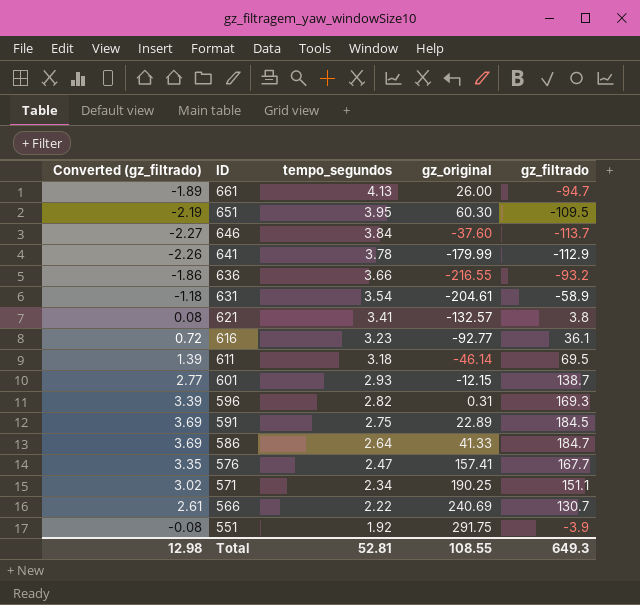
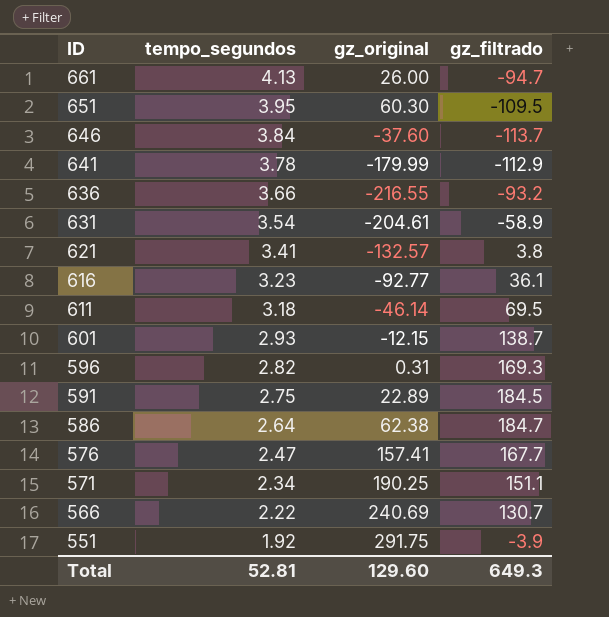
column Converted (gz_filtrado) | formula: [gz_filtrado] * 0.02 -> none
586 | gz_original: 41.33 -> 62.38
Total | gz_original: 108.55 -> 129.60

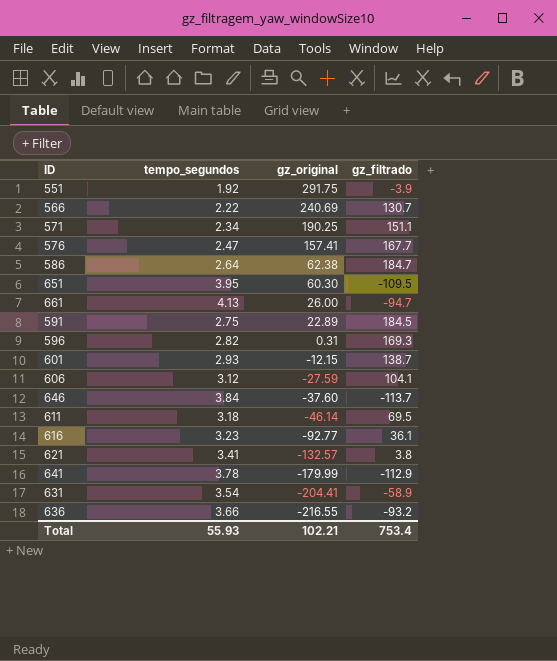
row order: ID descending -> gz_original descending
row 606: none -> 3.12 | -27.59 | 104.1
631 | gz_original: -204.61 -> -204.41
Total | tempo_segundos: 52.81 -> 55.93
Total | gz_original: 129.60 -> 102.21
Total | gz_filtrado: 649.3 -> 753.4

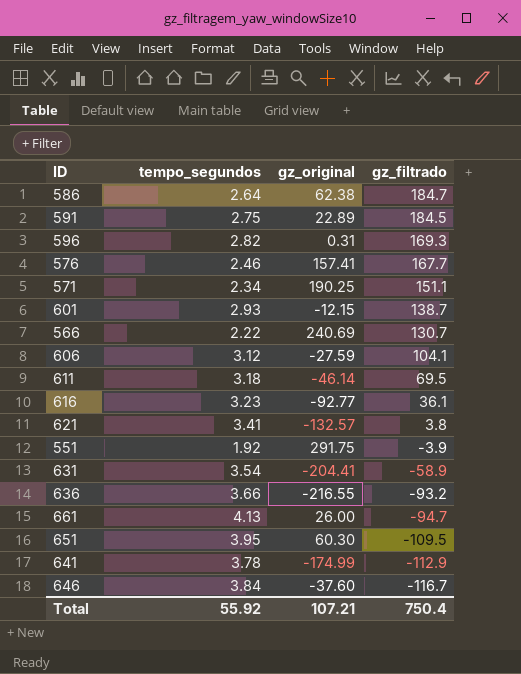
row order: gz_original descending -> gz_filtrado descending
576 | tempo_segundos: 2.47 -> 2.46
641 | gz_original: -179.99 -> -174.99
646 | gz_filtrado: -113.7 -> -116.7
Total | tempo_segundos: 55.93 -> 55.92
Total | gz_original: 102.21 -> 107.21
Total | gz_filtrado: 753.4 -> 750.4

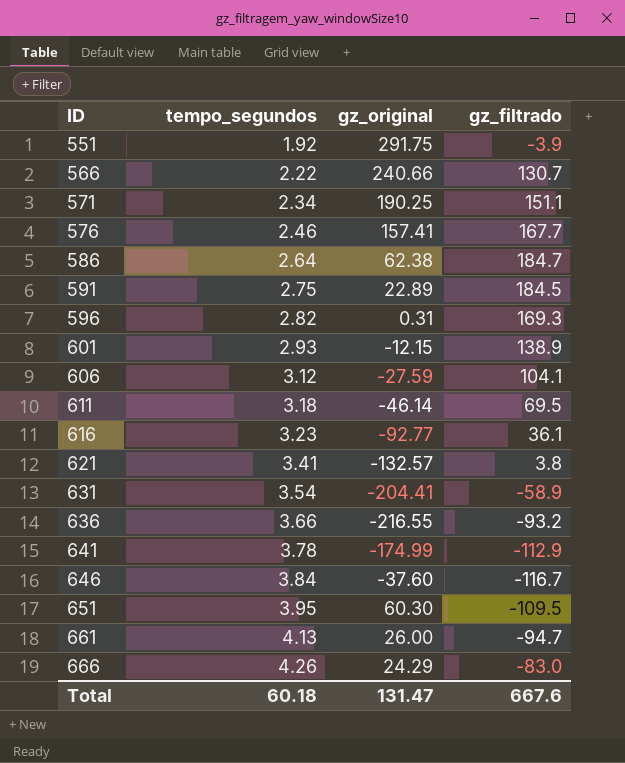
row order: gz_filtrado descending -> ID ascending
566 | gz_original: 240.69 -> 240.66
601 | gz_filtrado: 138.7 -> 138.9
row 666: none -> 4.26 | 24.29 | -83.0
Total | tempo_segundos: 55.92 -> 60.18
Total | gz_original: 107.21 -> 131.47
Total | gz_filtrado: 750.4 -> 667.6

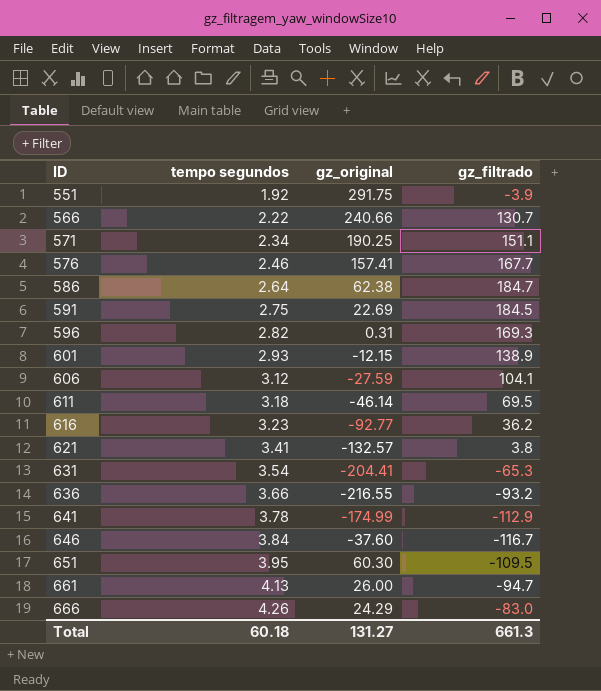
column name: tempo_segundos -> tempo segundos
591 | gz_original: 22.89 -> 22.69
616 | gz_filtrado: 36.1 -> 36.2
631 | gz_filtrado: -58.9 -> -65.3
Total | gz_original: 131.47 -> 131.27
Total | gz_filtrado: 667.6 -> 661.3

